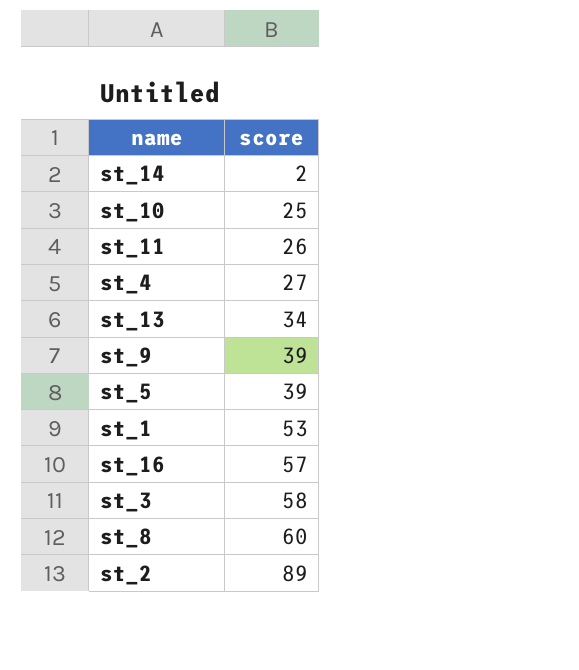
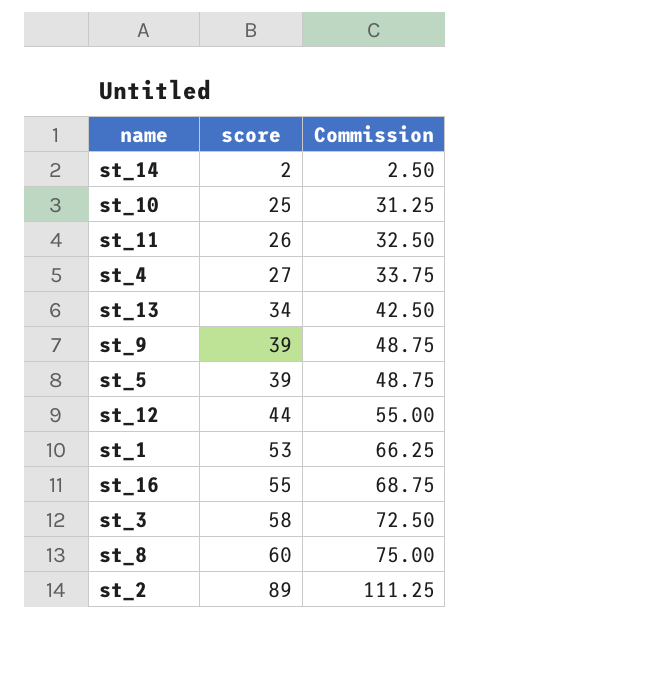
column Commission | formula: none -> [score] * 1.25
row st_12: none -> 44 | 55.00
st_16 | score: 57 -> 55

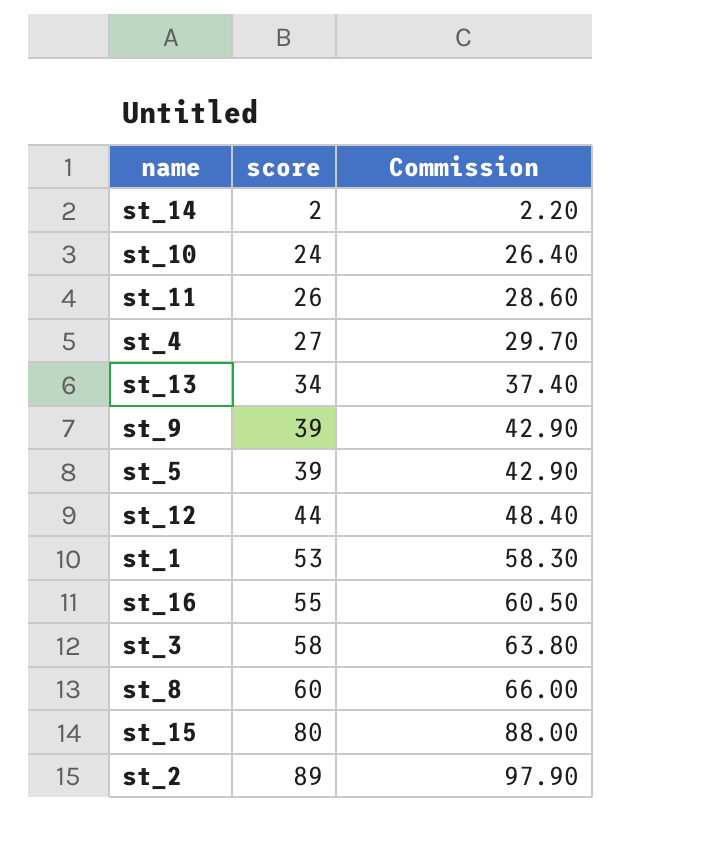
column Commission | formula: [score] * 1.25 -> [score] * 1.1
st_10 | score: 25 -> 24
row st_15: none -> 80 | 88.00

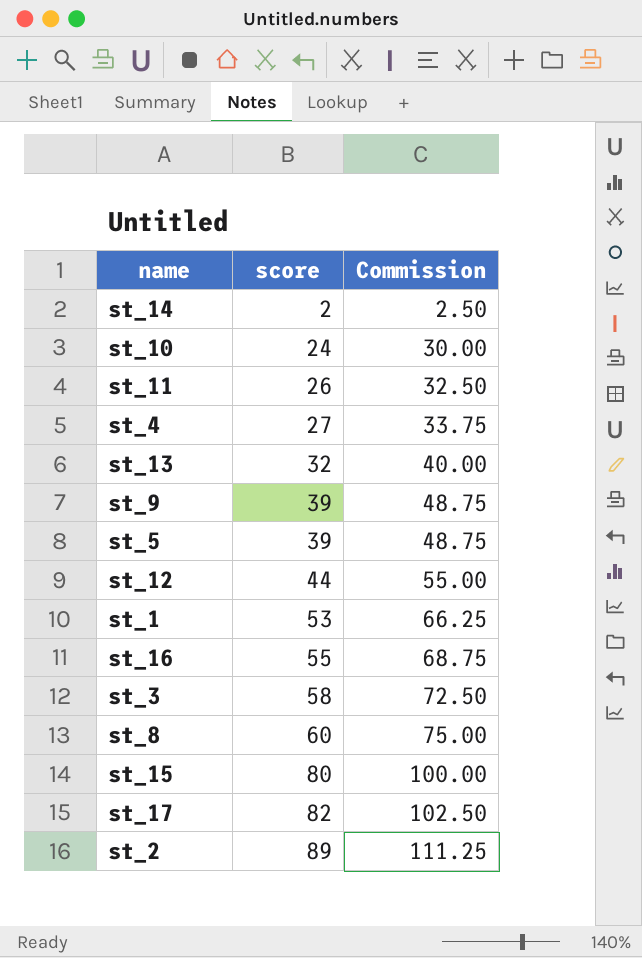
column Commission | formula: [score] * 1.1 -> [score] * 1.25
st_13 | score: 34 -> 32
row st_17: none -> 82 | 102.50

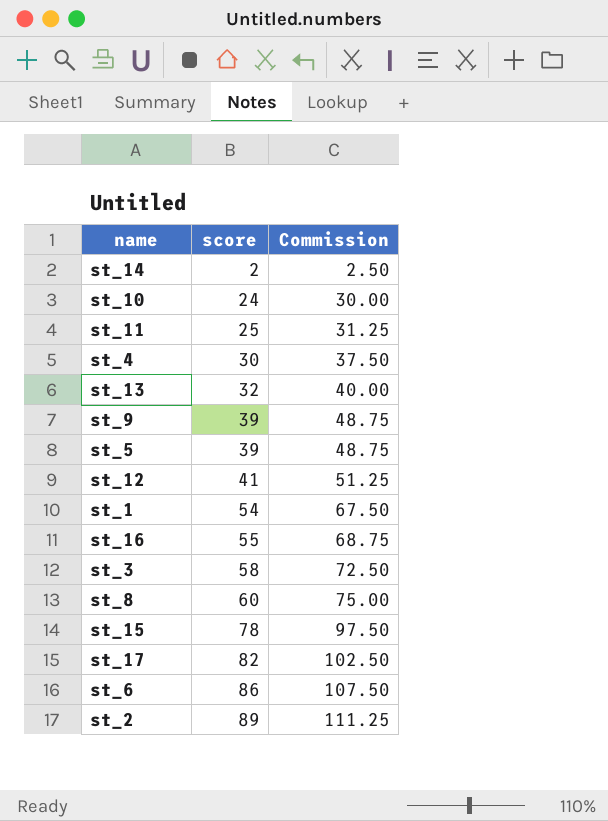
st_11 | score: 26 -> 25
st_11 | Commission: 32.50 -> 31.25
st_4 | score: 27 -> 30
st_4 | Commission: 33.75 -> 37.50
st_12 | score: 44 -> 41
st_12 | Commission: 55.00 -> 51.25
st_1 | score: 53 -> 54
st_1 | Commission: 66.25 -> 67.50
st_15 | score: 80 -> 78
st_15 | Commission: 100.00 -> 97.50
row st_6: none -> 86 | 107.50

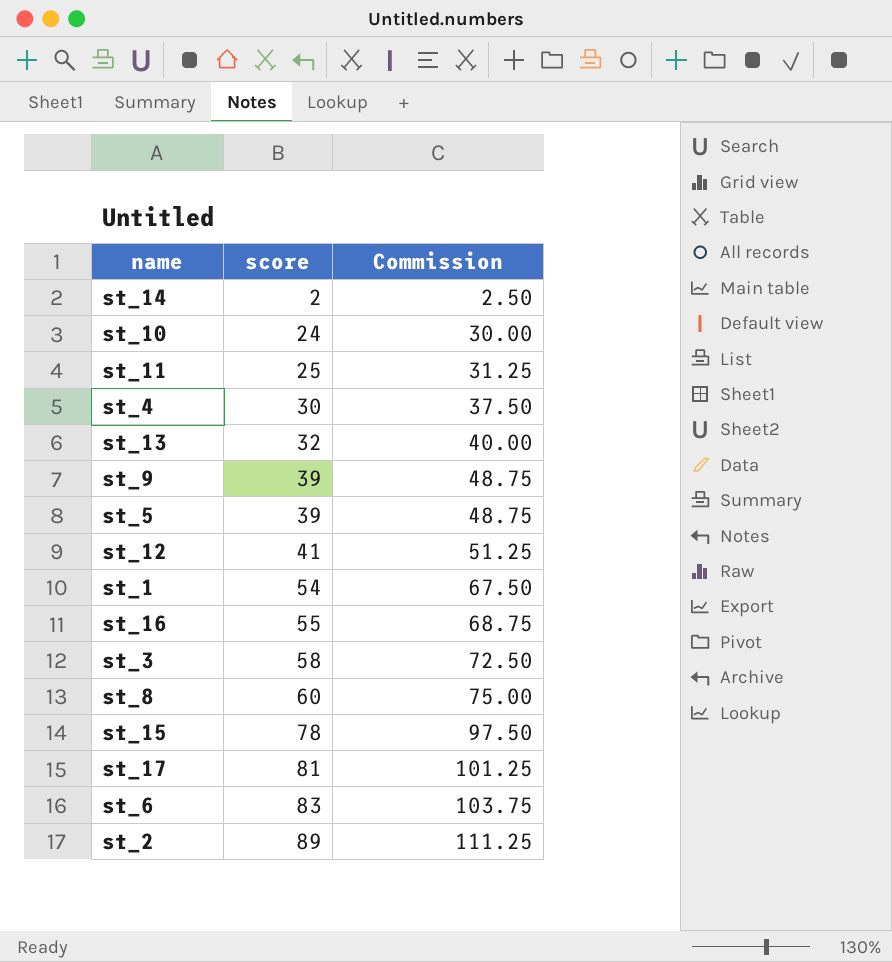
st_17 | score: 82 -> 81
st_17 | Commission: 102.50 -> 101.25
st_6 | score: 86 -> 83
st_6 | Commission: 107.50 -> 103.75

